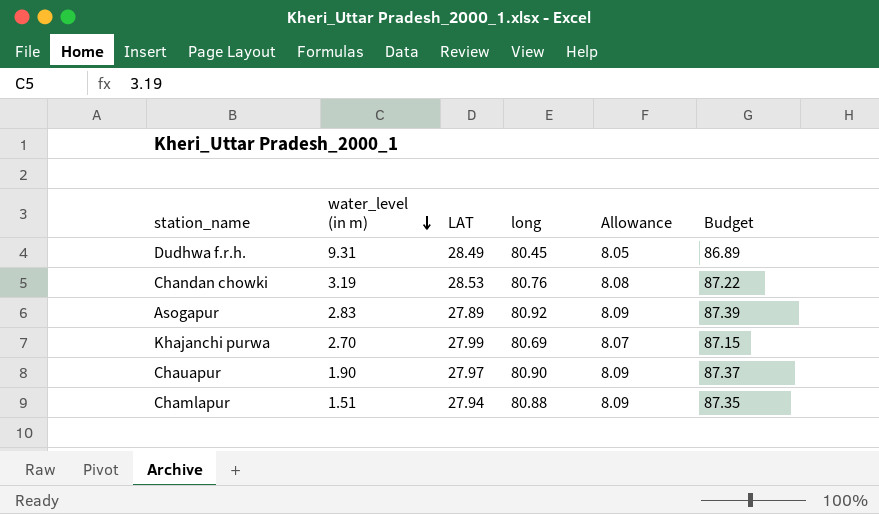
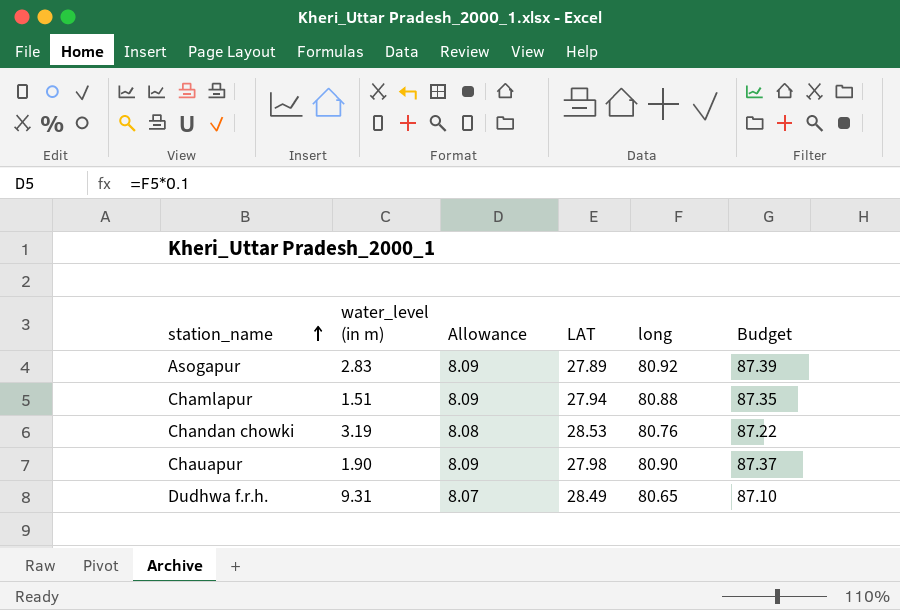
row order: water_level (in m) descending -> station_name ascending
column Allowance | position: 5 -> 3
row Khajanchi purwa: 2.70 | 27.99 | 80.69 | 8.07 | 87.15 -> none
Chauapur | LAT: 27.97 -> 27.98
Dudhwa f.r.h. | Allowance: 8.05 -> 8.07
Dudhwa f.r.h. | long: 80.45 -> 80.65
Dudhwa f.r.h. | Budget: 86.89 -> 87.10

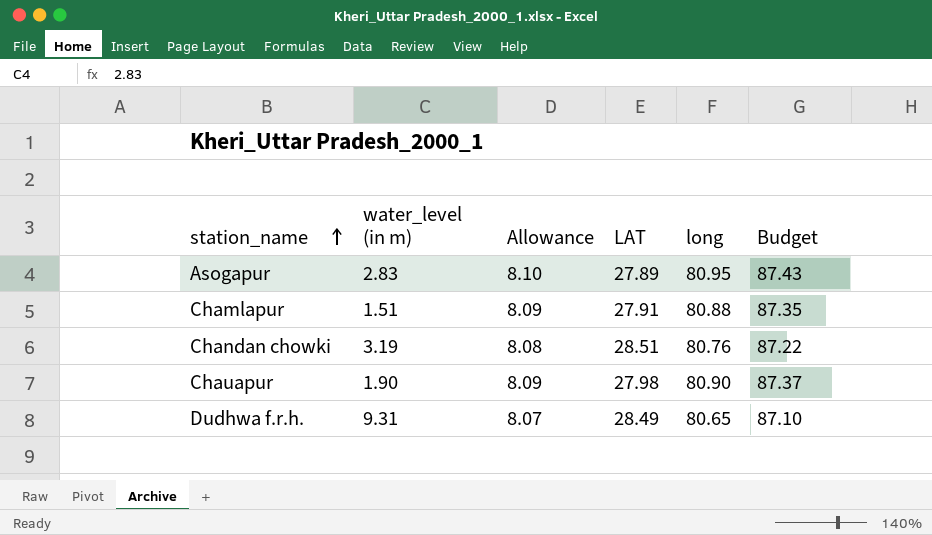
Asogapur | Allowance: 8.09 -> 8.10
Asogapur | long: 80.92 -> 80.95
Asogapur | Budget: 87.39 -> 87.43
Chamlapur | LAT: 27.94 -> 27.91
Chandan chowki | LAT: 28.53 -> 28.51

